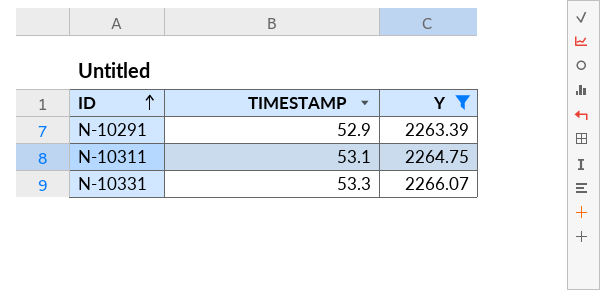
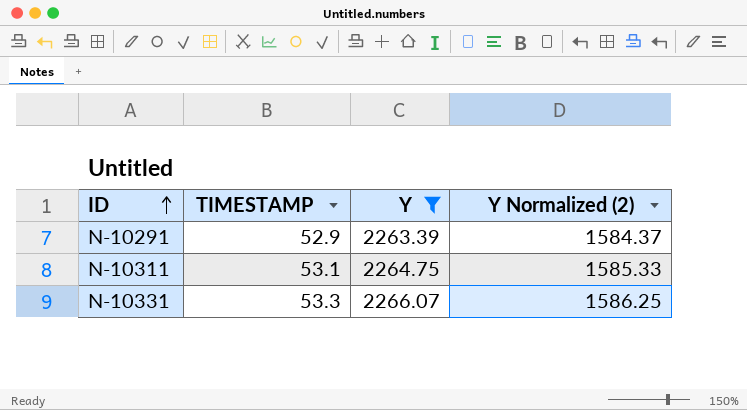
column Y Normalized (2) | formula: none -> [Y] * 0.7

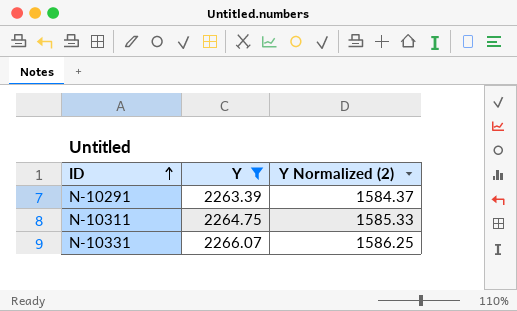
column TIMESTAMP | position: 2 -> none

